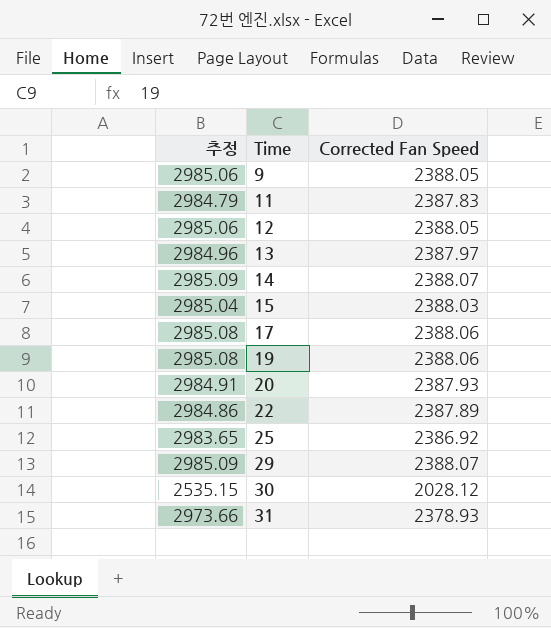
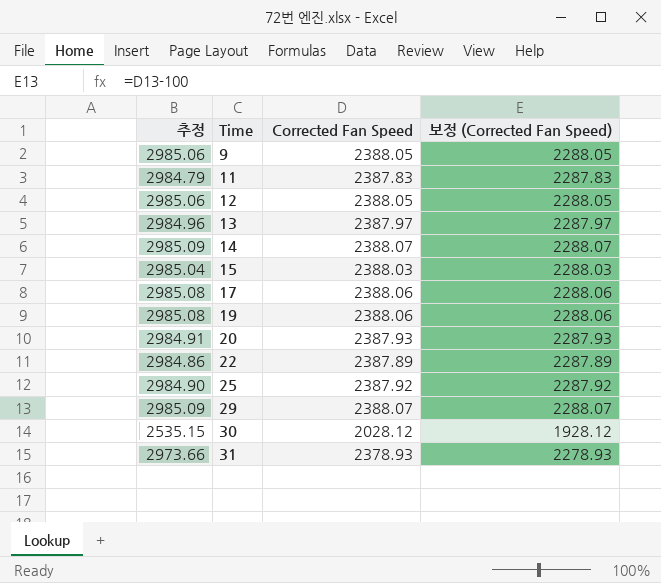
column 보정 (Corrected Fan Speed) | formula: none -> [Corrected Fan Speed] - 100
25 | 추정: 2983.65 -> 2984.90
25 | Corrected Fan Speed: 2386.92 -> 2387.92

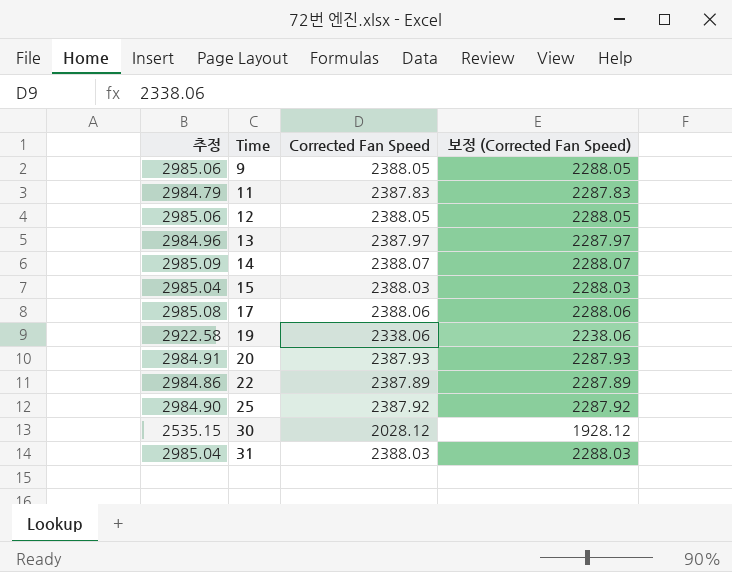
row 29: 2985.09 | 2388.07 | 2288.07 -> none
19 | 추정: 2985.08 -> 2922.58
19 | Corrected Fan Speed: 2388.06 -> 2338.06
19 | 보정 (Corrected Fan Speed): 2288.06 -> 2238.06
31 | 추정: 2973.66 -> 2985.04
31 | Corrected Fan Speed: 2378.93 -> 2388.03
31 | 보정 (Corrected Fan Speed): 2278.93 -> 2288.03

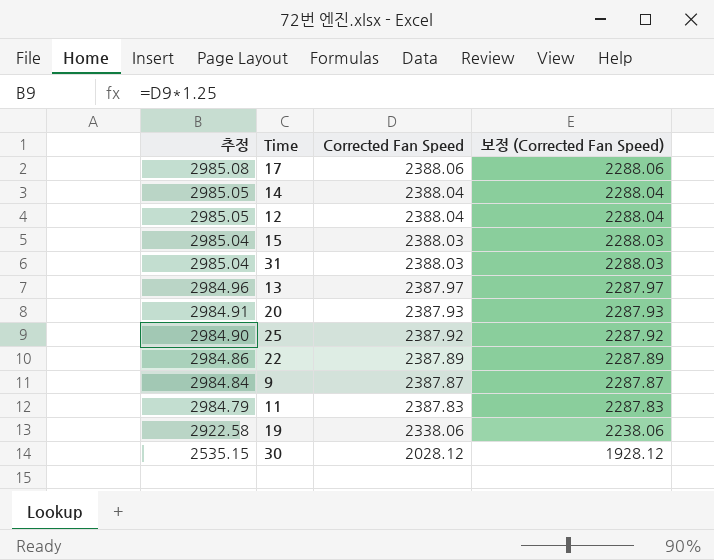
row order: Time ascending -> 추정 descending
14 | 추정: 2985.09 -> 2985.05
14 | Corrected Fan Speed: 2388.07 -> 2388.04
14 | 보정 (Corrected Fan Speed): 2288.07 -> 2288.04
12 | 추정: 2985.06 -> 2985.05
12 | Corrected Fan Speed: 2388.05 -> 2388.04
12 | 보정 (Corrected Fan Speed): 2288.05 -> 2288.04
9 | 추정: 2985.06 -> 2984.84
9 | Corrected Fan Speed: 2388.05 -> 2387.87
9 | 보정 (Corrected Fan Speed): 2288.05 -> 2287.87

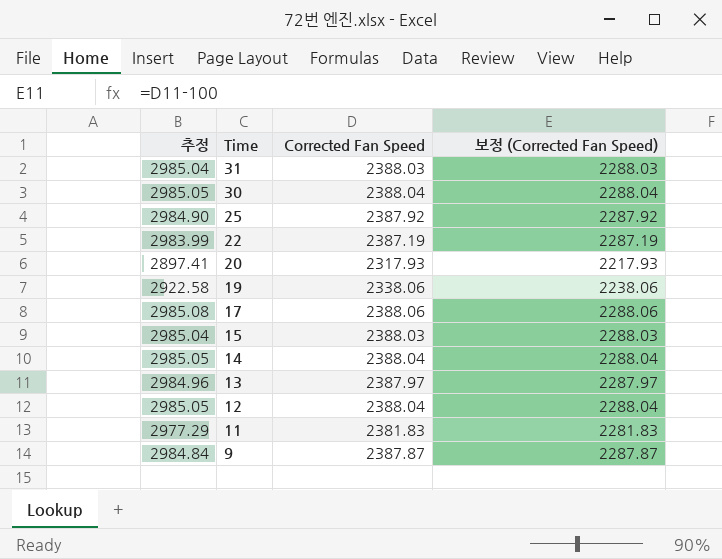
row order: 추정 descending -> Time descending
30 | 추정: 2535.15 -> 2985.05
30 | Corrected Fan Speed: 2028.12 -> 2388.04
30 | 보정 (Corrected Fan Speed): 1928.12 -> 2288.04
22 | 추정: 2984.86 -> 2983.99
22 | Corrected Fan Speed: 2387.89 -> 2387.19
22 | 보정 (Corrected Fan Speed): 2287.89 -> 2287.19
20 | 추정: 2984.91 -> 2897.41
20 | Corrected Fan Speed: 2387.93 -> 2317.93
20 | 보정 (Corrected Fan Speed): 2287.93 -> 2217.93
11 | 추정: 2984.79 -> 2977.29
11 | Corrected Fan Speed: 2387.83 -> 2381.83
11 | 보정 (Corrected Fan Speed): 2287.83 -> 2281.83

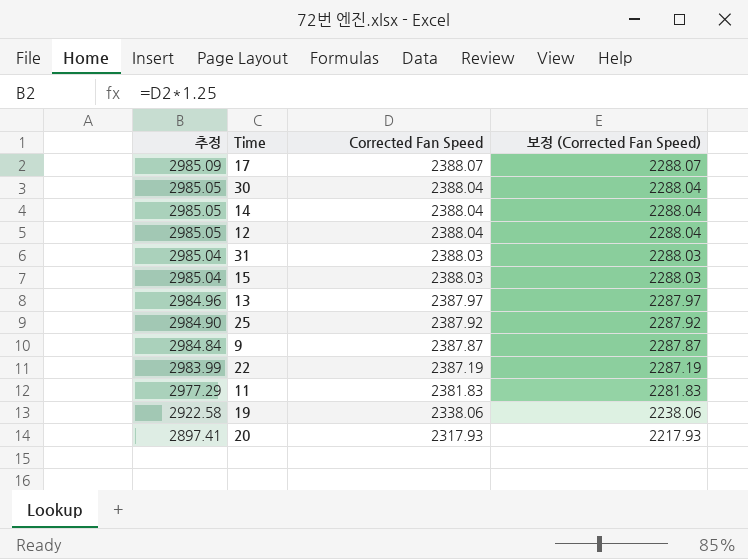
row order: Time descending -> 추정 descending
17 | 추정: 2985.08 -> 2985.09
17 | Corrected Fan Speed: 2388.06 -> 2388.07
17 | 보정 (Corrected Fan Speed): 2288.06 -> 2288.07

